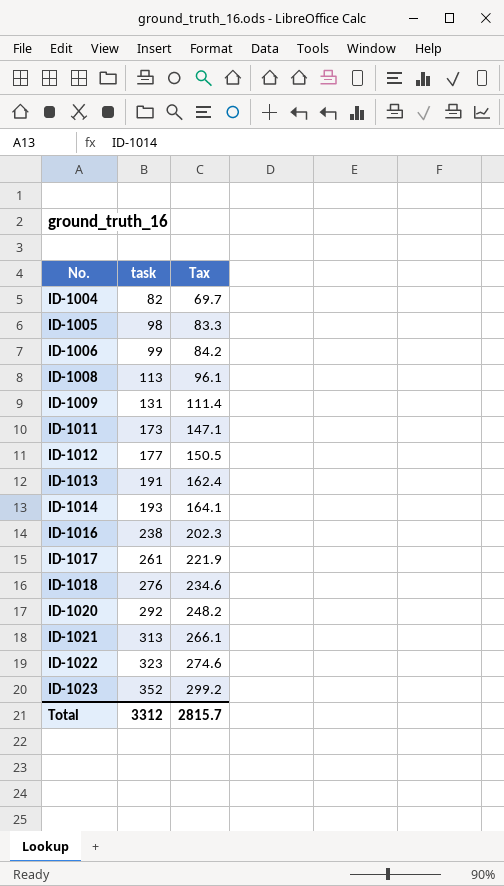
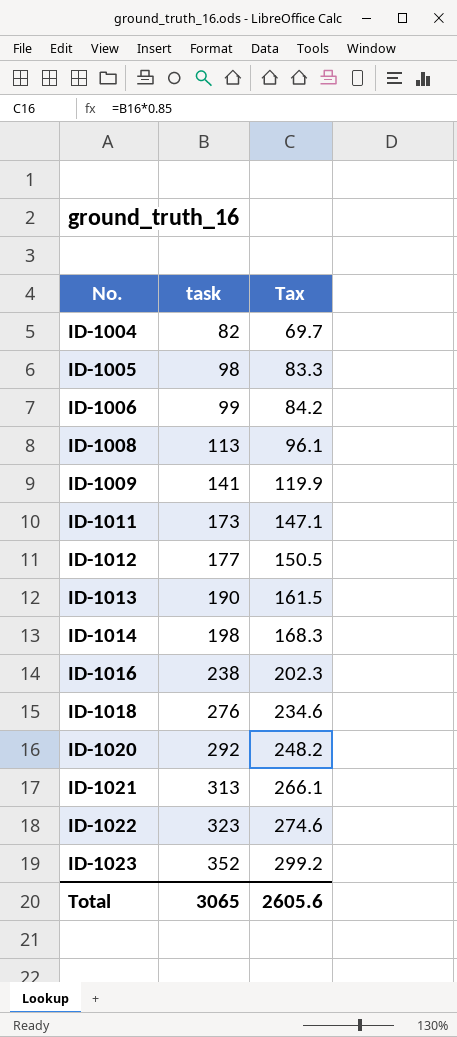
row ID-1017: 261 | 221.9 -> none
ID-1009 | task: 131 -> 141
ID-1009 | Tax: 111.4 -> 119.9
ID-1013 | task: 191 -> 190
ID-1013 | Tax: 162.4 -> 161.5
ID-1014 | task: 193 -> 198
ID-1014 | Tax: 164.1 -> 168.3
Total | task: 3312 -> 3065
Total | Tax: 2815.7 -> 2605.6

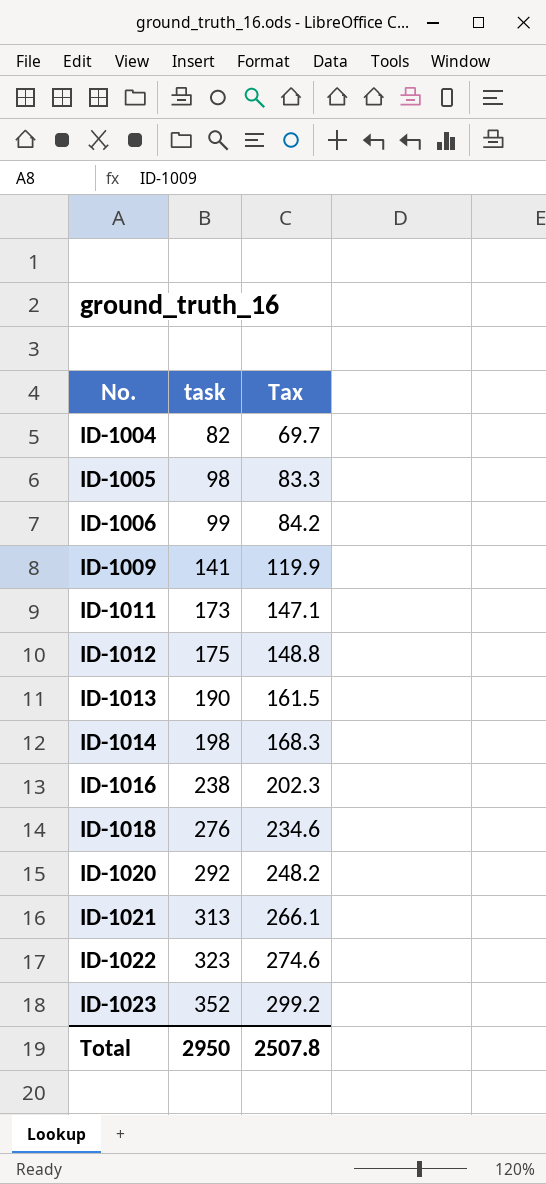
row ID-1008: 113 | 96.1 -> none
ID-1012 | task: 177 -> 175
ID-1012 | Tax: 150.5 -> 148.8
Total | task: 3065 -> 2950
Total | Tax: 2605.6 -> 2507.8

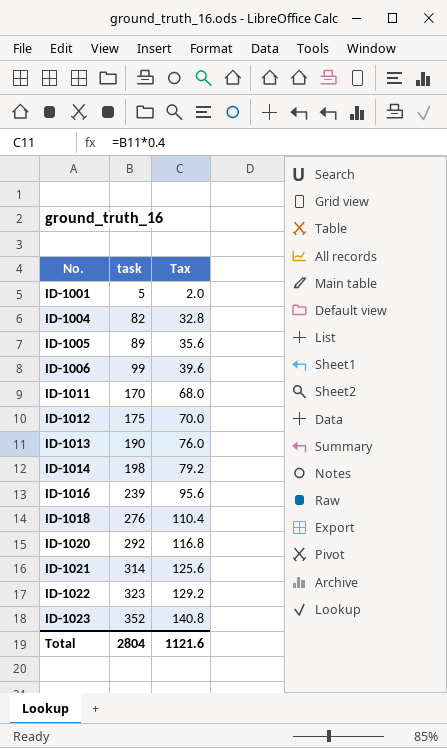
column Tax | formula: [task] * 0.85 -> [task] * 0.4
row ID-1009: 141 | 119.9 -> none
row ID-1001: none -> 5 | 2.0
ID-1005 | task: 98 -> 89
ID-1011 | task: 173 -> 170
ID-1016 | task: 238 -> 239
ID-1021 | task: 313 -> 314
Total | task: 2950 -> 2804
Total | Tax: 2507.8 -> 1121.6

